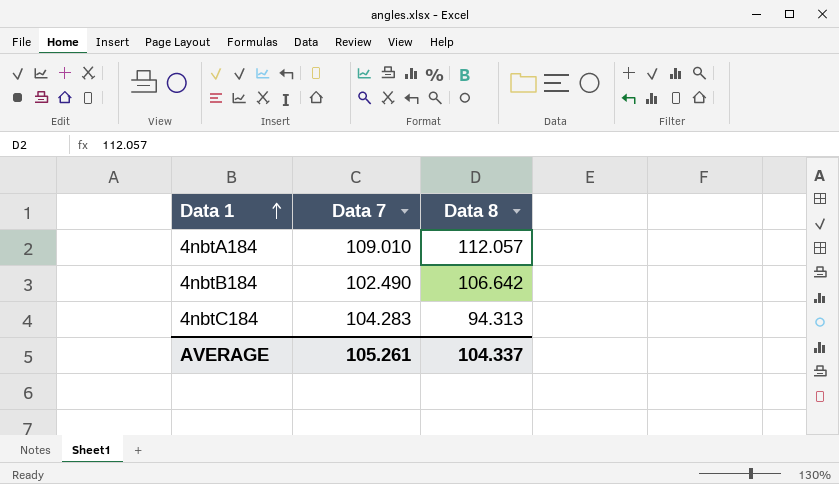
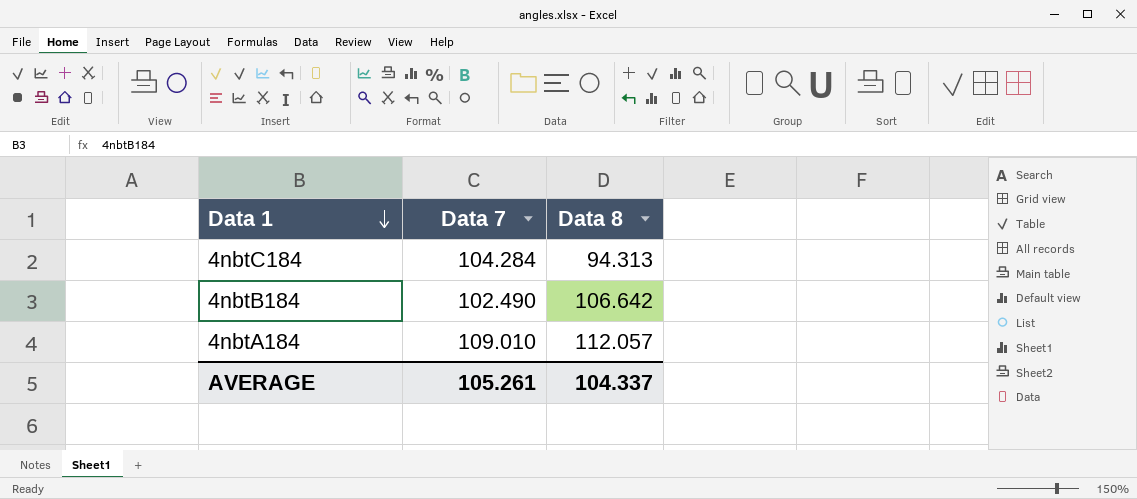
row order: Data 1 ascending -> Data 1 descending
4nbtC184 | Data 7: 104.283 -> 104.284

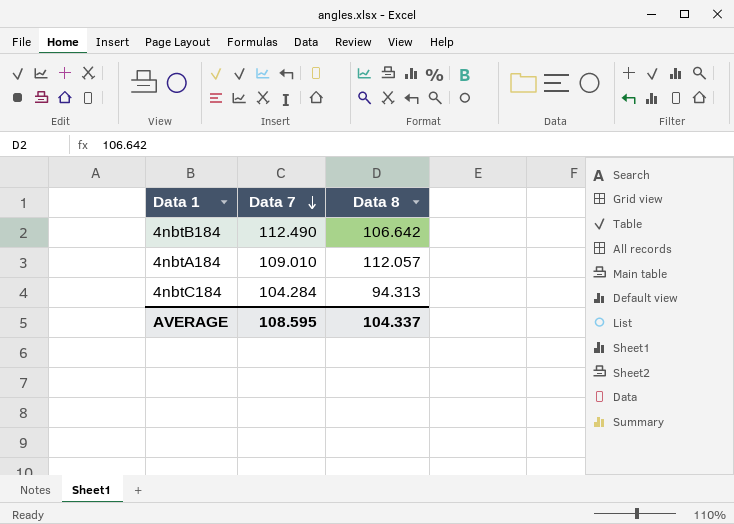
row order: Data 1 descending -> Data 7 descending
4nbtB184 | Data 7: 102.490 -> 112.490
AVERAGE | Data 7: 105.261 -> 108.595

